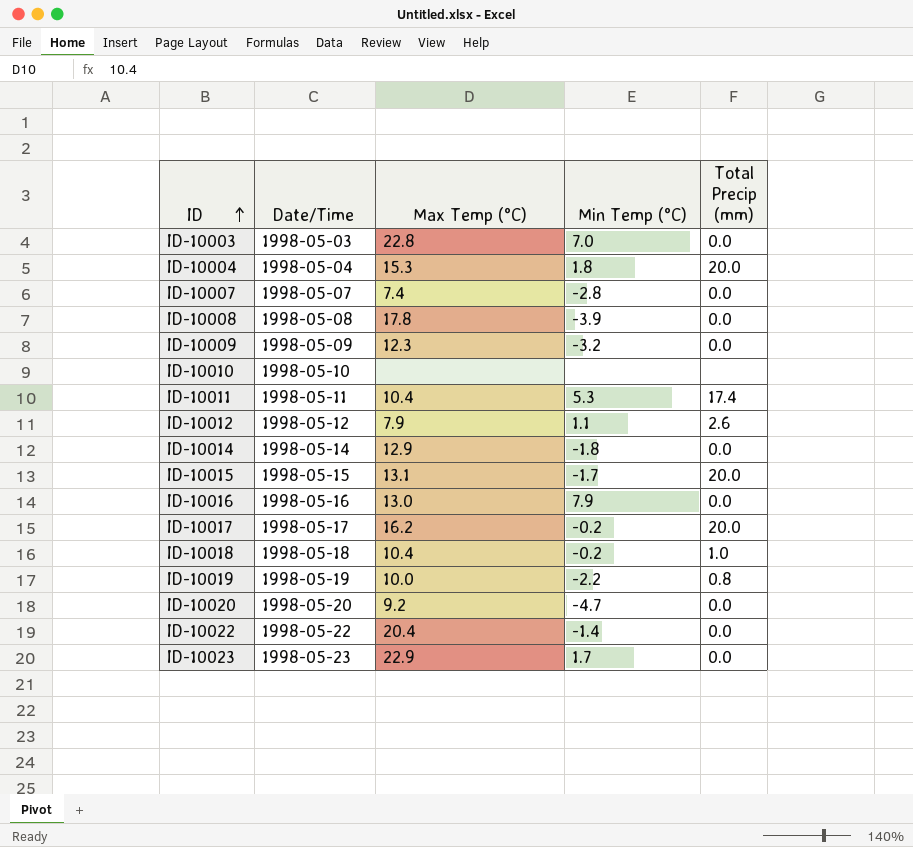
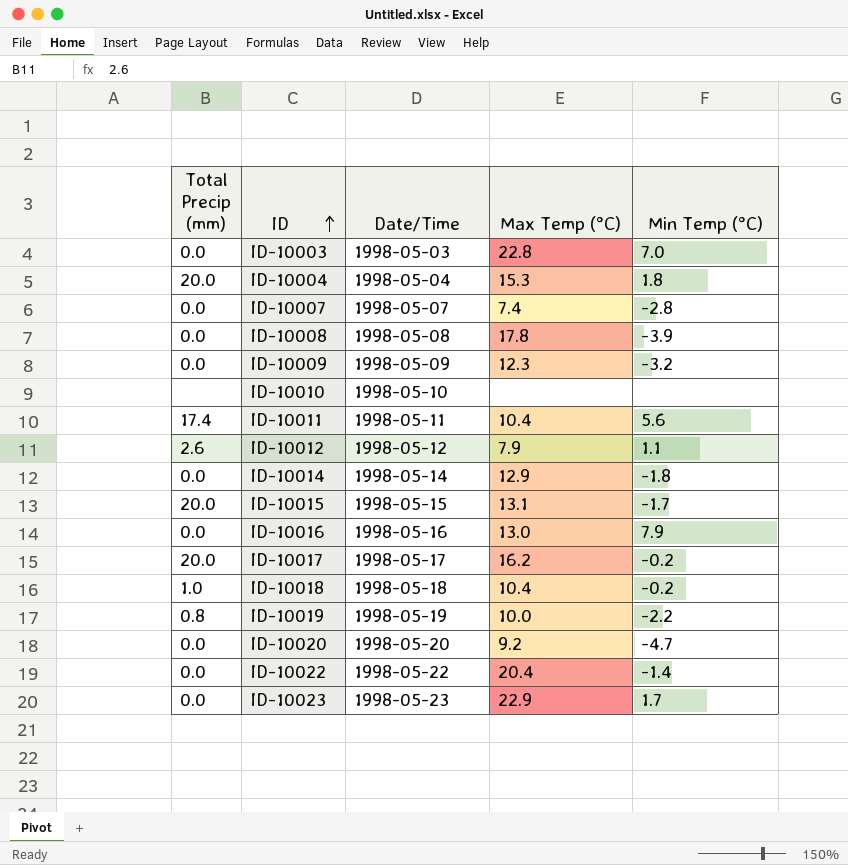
column Total Precip (mm) | position: 5 -> 1
ID-10011 | Min Temp (°C): 5.3 -> 5.6

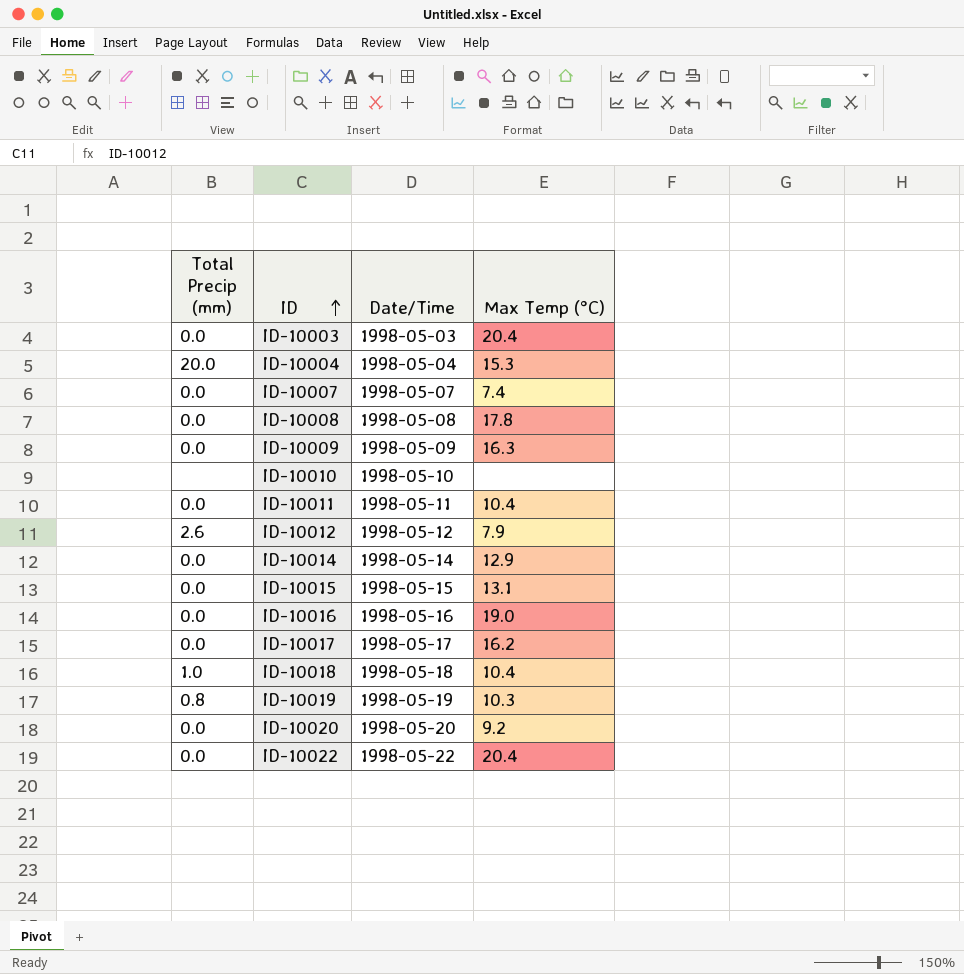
column Min Temp (°C) | position: 5 -> none
row ID-10023: 0.0 | 1998-05-23 | 22.9 | 1.7 -> none
ID-10003 | Max Temp (°C): 22.8 -> 20.4
ID-10009 | Max Temp (°C): 12.3 -> 16.3
ID-10011 | Total Precip (mm): 17.4 -> 0.0
ID-10015 | Total Precip (mm): 20.0 -> 0.0
ID-10016 | Max Temp (°C): 13.0 -> 19.0
ID-10017 | Total Precip (mm): 20.0 -> 0.0
ID-10019 | Max Temp (°C): 10.0 -> 10.3

